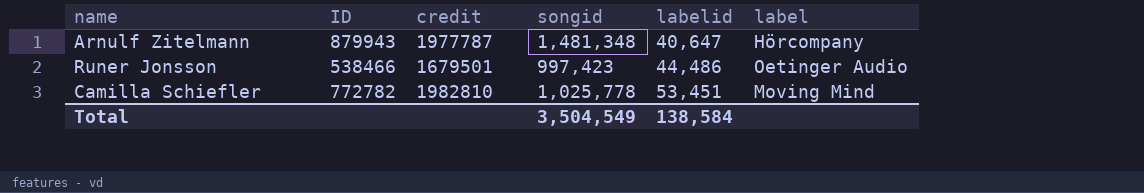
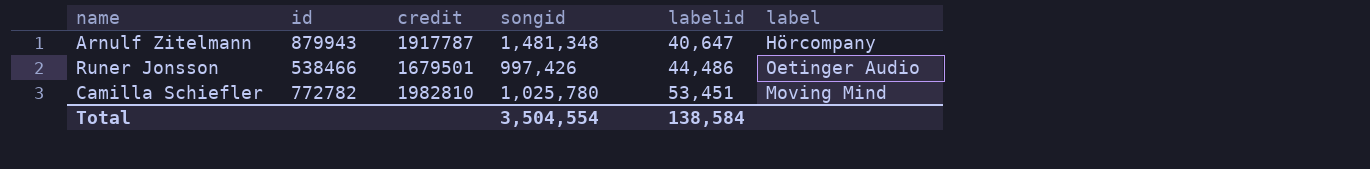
column name: ID -> id
Arnulf Zitelmann | credit: 1977787 -> 1917787
Runer Jonsson | songid: 997,423 -> 997,426
Camilla Schiefler | songid: 1,025,778 -> 1,025,780
Total | songid: 3,504,549 -> 3,504,554

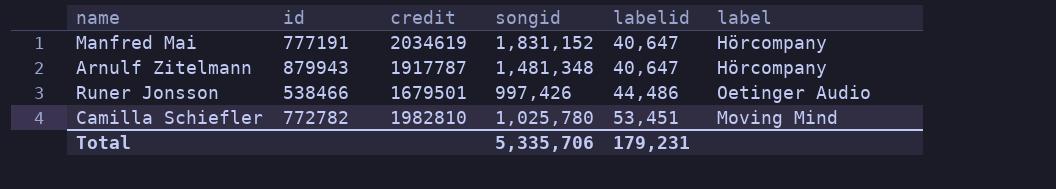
row Manfred Mai: none -> 777191 | 2034619 | 1,831,152 | 40,647 | Hörcompany
Total | songid: 3,504,554 -> 5,335,706
Total | labelid: 138,584 -> 179,231

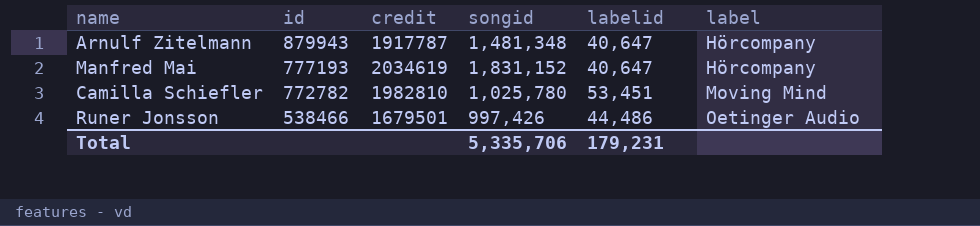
row order: labelid ascending -> id descending
Manfred Mai | id: 777191 -> 777193

